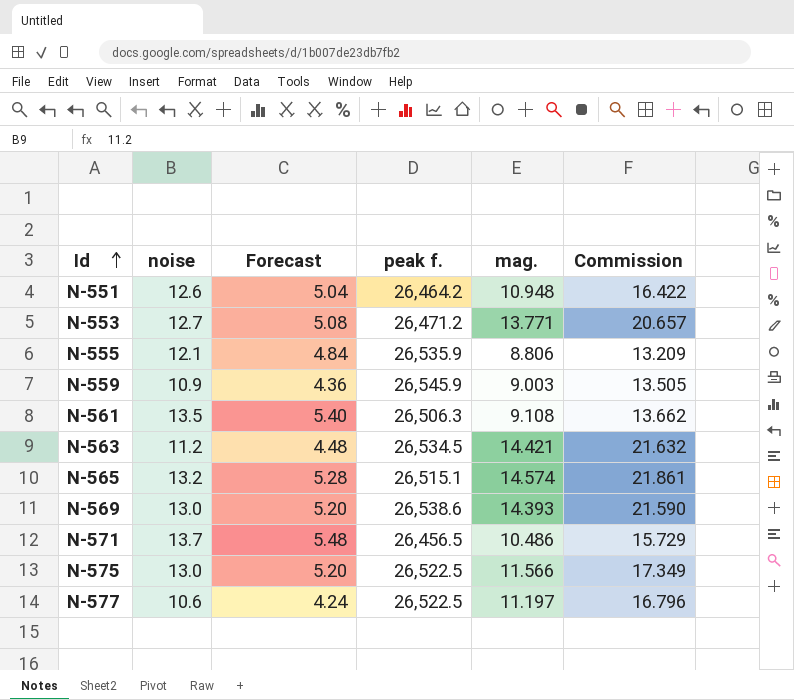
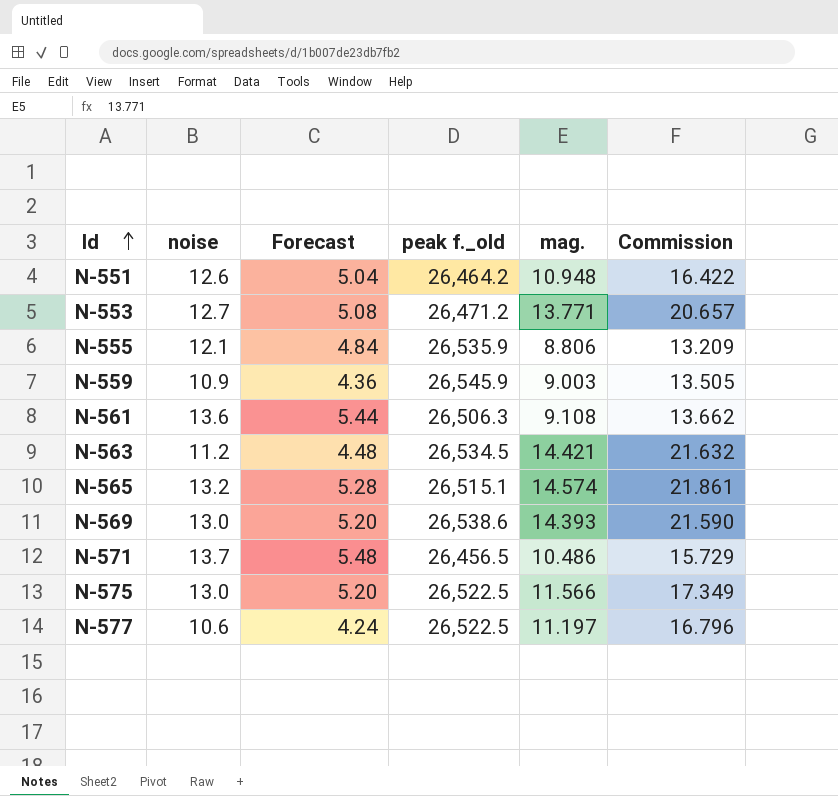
column name: peak f. -> peak f._old
N-561 | noise: 13.5 -> 13.6
N-561 | Forecast: 5.40 -> 5.44

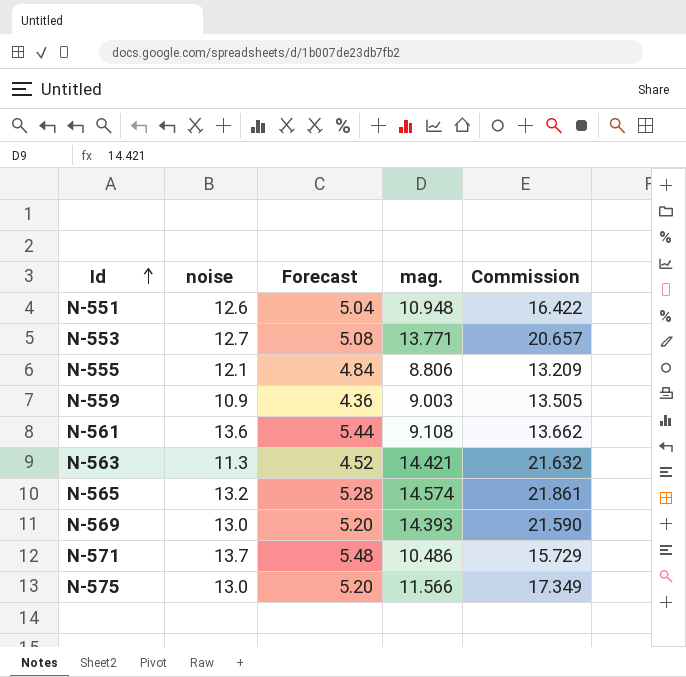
column peak f._old | position: 4 -> none
row N-577: 10.6 | 4.24 | 26,522.5 | 11.197 | 16.796 -> none
N-563 | noise: 11.2 -> 11.3
N-563 | Forecast: 4.48 -> 4.52

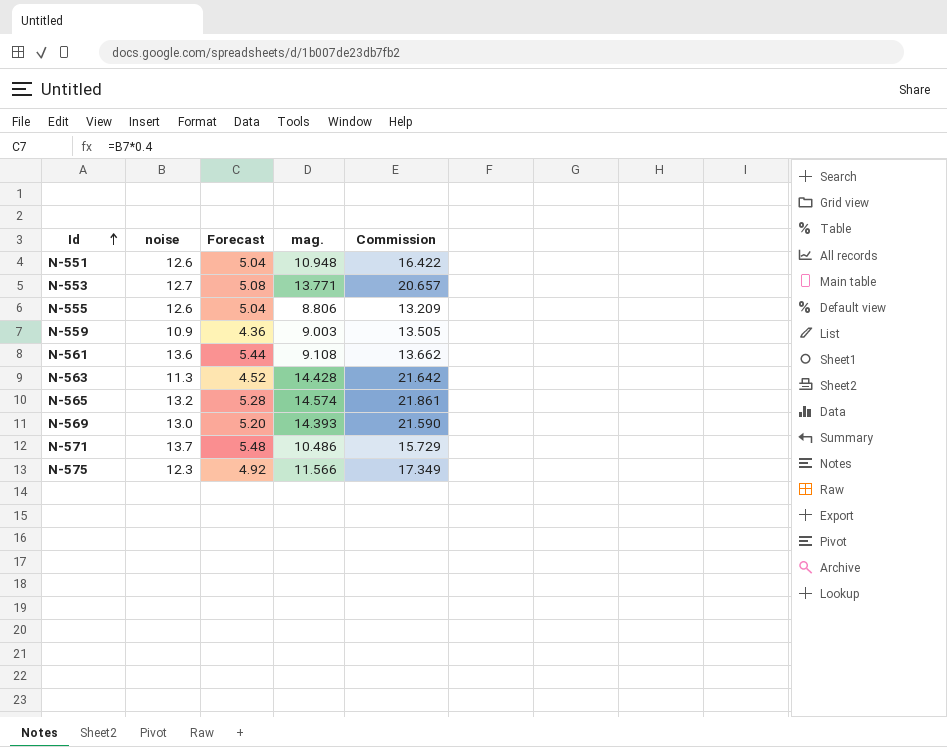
N-555 | noise: 12.1 -> 12.6
N-555 | Forecast: 4.84 -> 5.04
N-563 | mag.: 14.421 -> 14.428
N-563 | Commission: 21.632 -> 21.642
N-575 | noise: 13.0 -> 12.3
N-575 | Forecast: 5.20 -> 4.92

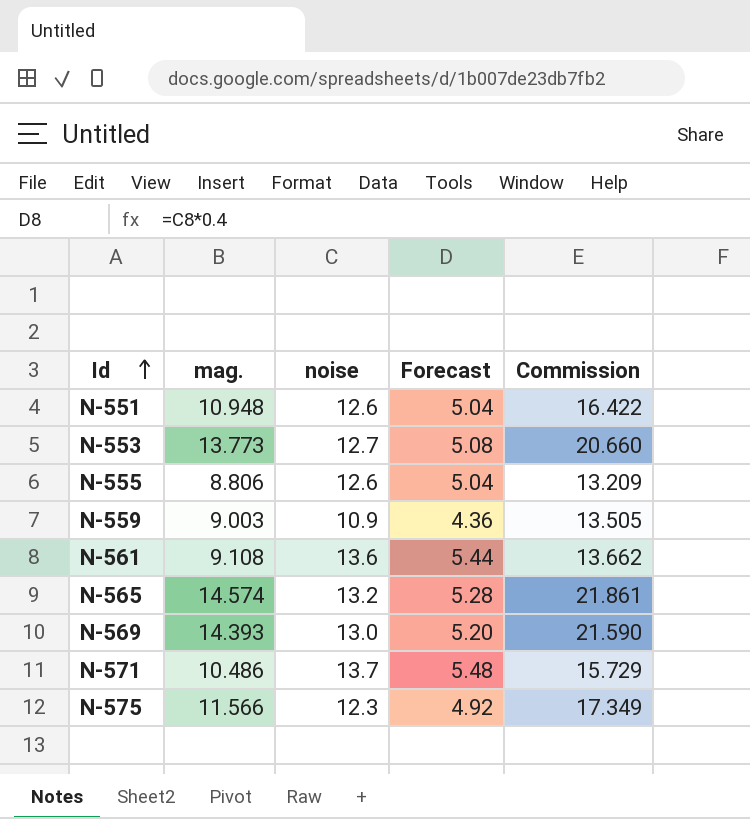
column mag. | position: 4 -> 2
row N-563: 11.3 | 4.52 | 14.428 | 21.642 -> none
N-553 | mag.: 13.771 -> 13.773
N-553 | Commission: 20.657 -> 20.660

